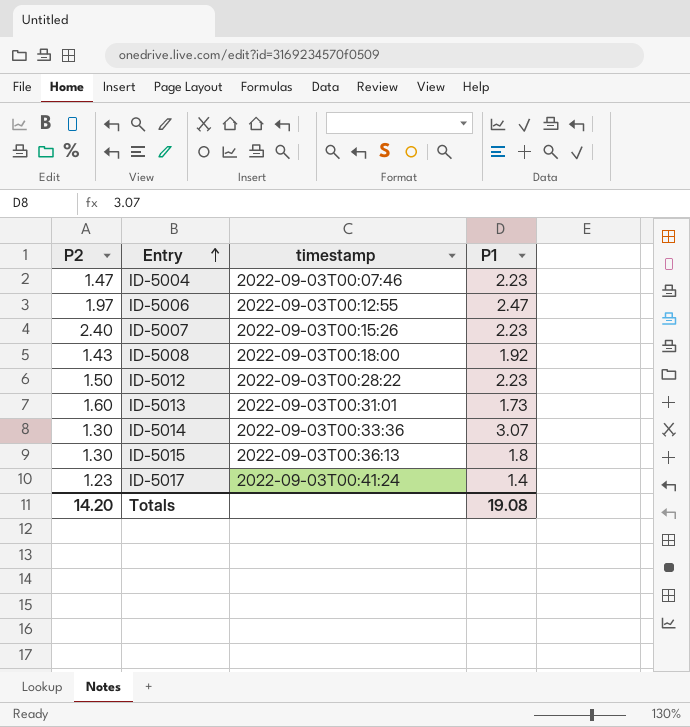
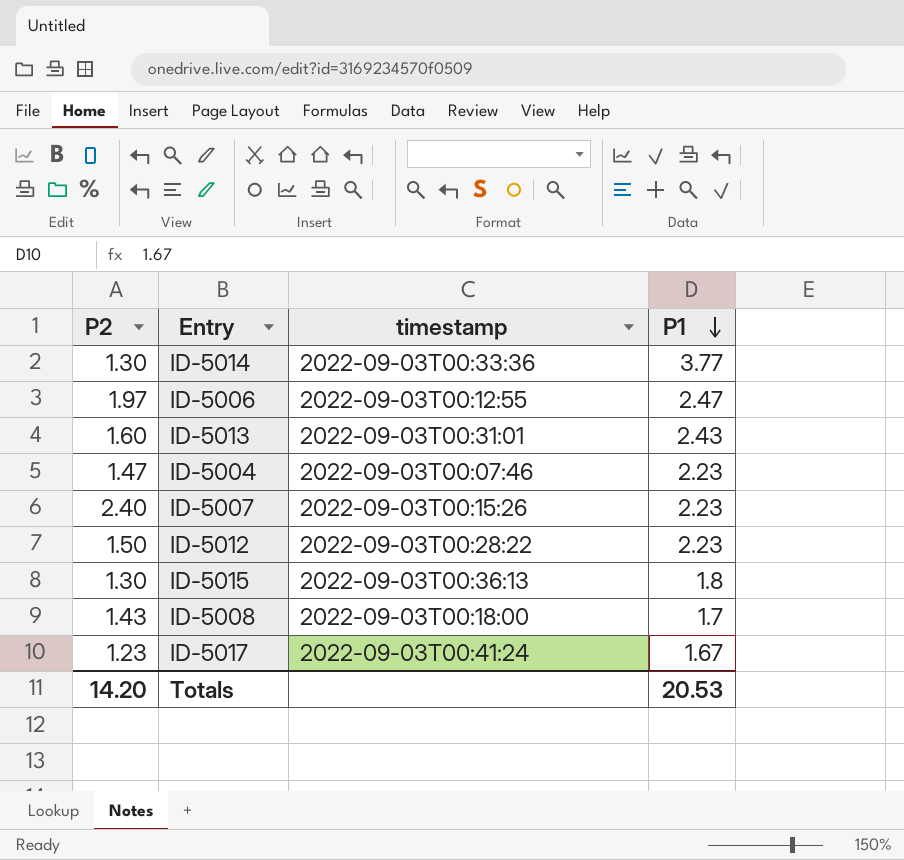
row order: Entry ascending -> P1 descending
ID-5014 | P1: 3.07 -> 3.77
ID-5013 | P1: 1.73 -> 2.43
ID-5008 | P1: 1.92 -> 1.7
ID-5017 | P1: 1.4 -> 1.67
Totals | P1: 19.08 -> 20.53

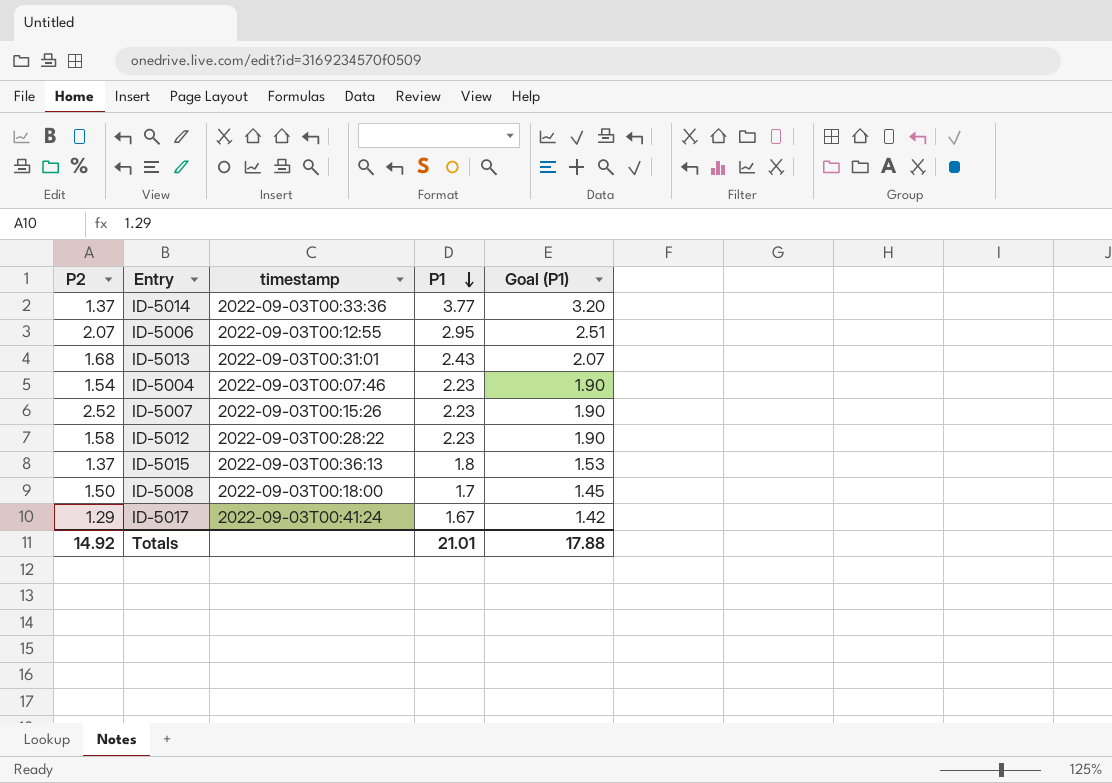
column Goal (P1) | formula: none -> [P1] * 0.85
ID-5014 | P2: 1.30 -> 1.37
ID-5006 | P2: 1.97 -> 2.07
ID-5006 | P1: 2.47 -> 2.95
ID-5013 | P2: 1.60 -> 1.68
ID-5004 | P2: 1.47 -> 1.54
ID-5007 | P2: 2.40 -> 2.52
ID-5012 | P2: 1.50 -> 1.58
ID-5015 | P2: 1.30 -> 1.37
ID-5008 | P2: 1.43 -> 1.50
ID-5017 | P2: 1.23 -> 1.29
Totals | P2: 14.20 -> 14.92
Totals | P1: 20.53 -> 21.01

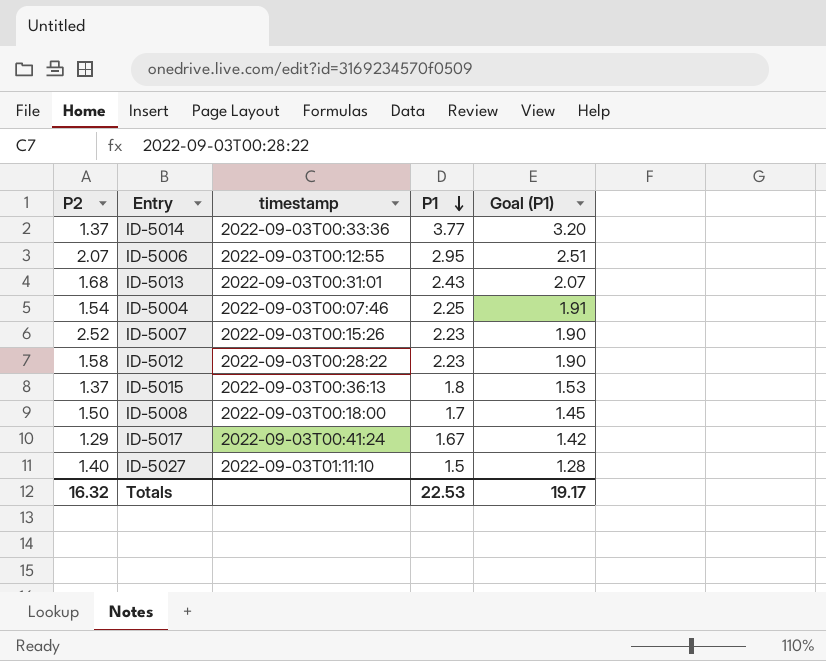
ID-5004 | P1: 2.23 -> 2.25
ID-5004 | Goal (P1): 1.90 -> 1.91
row ID-5027: none -> 1.40 | 2022-09-03T01:11:10 | 1.5 | 1.28
Totals | P2: 14.92 -> 16.32
Totals | P1: 21.01 -> 22.53
Totals | Goal (P1): 17.88 -> 19.17

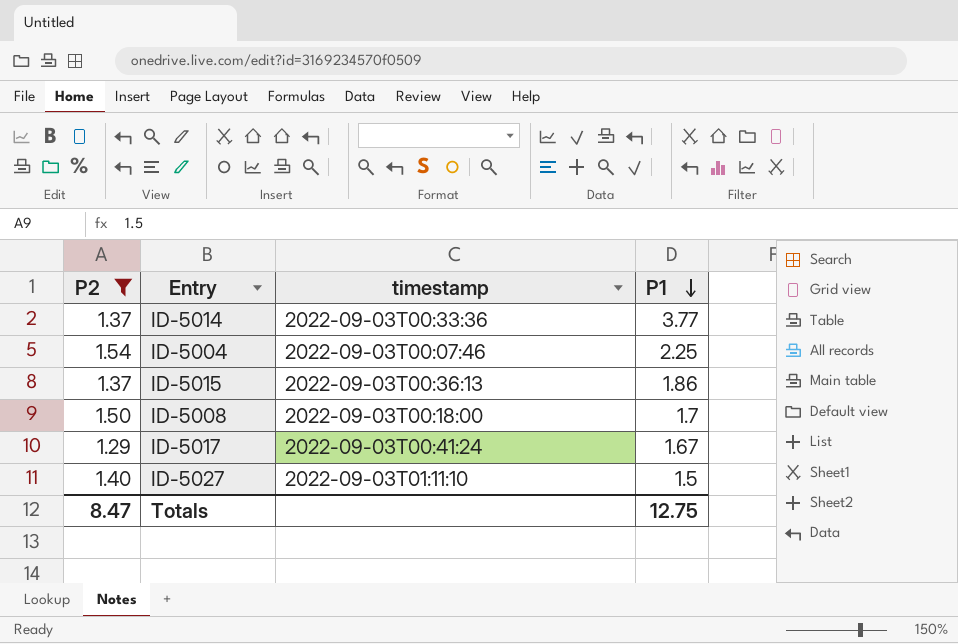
filter: none -> P2 <= 1.54
column Goal (P1) | formula: [P1] * 0.85 -> none
ID-5015 | P1: 1.8 -> 1.86
Totals | P2: 16.32 -> 8.47
Totals | P1: 22.53 -> 12.75

